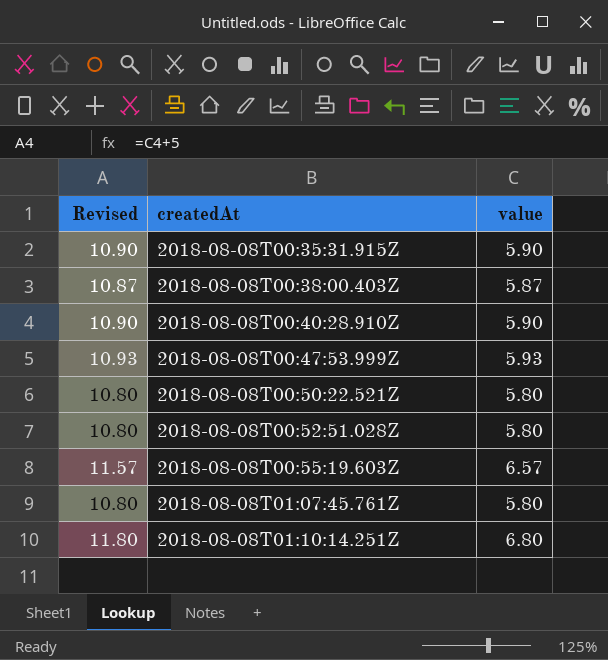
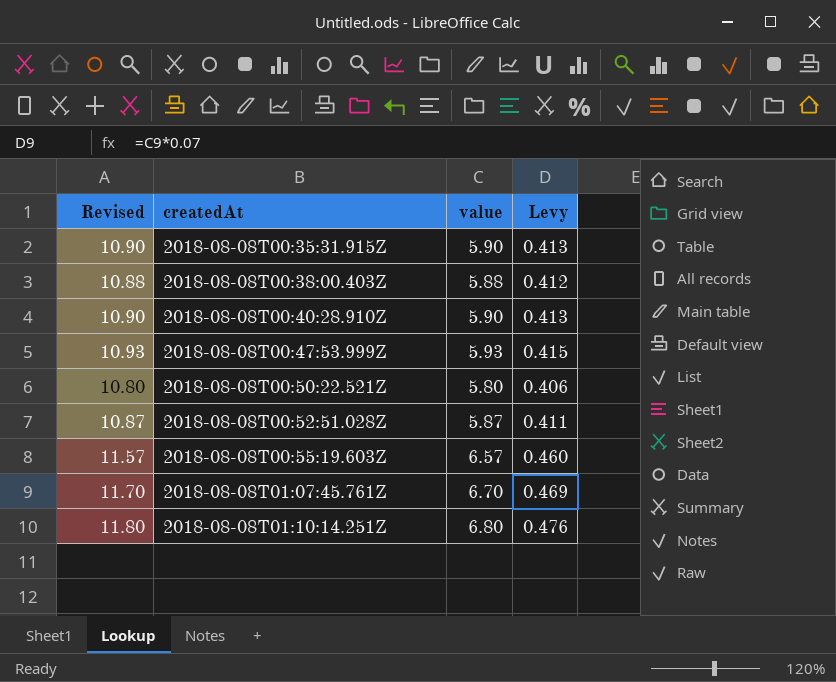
column Levy | formula: none -> [value] * 0.07
2018-08-08T00:38:00.403Z | Revised: 10.87 -> 10.88
2018-08-08T00:38:00.403Z | value: 5.87 -> 5.88
2018-08-08T00:52:51.028Z | Revised: 10.80 -> 10.87
2018-08-08T00:52:51.028Z | value: 5.80 -> 5.87
2018-08-08T01:07:45.761Z | Revised: 10.80 -> 11.70
2018-08-08T01:07:45.761Z | value: 5.80 -> 6.70

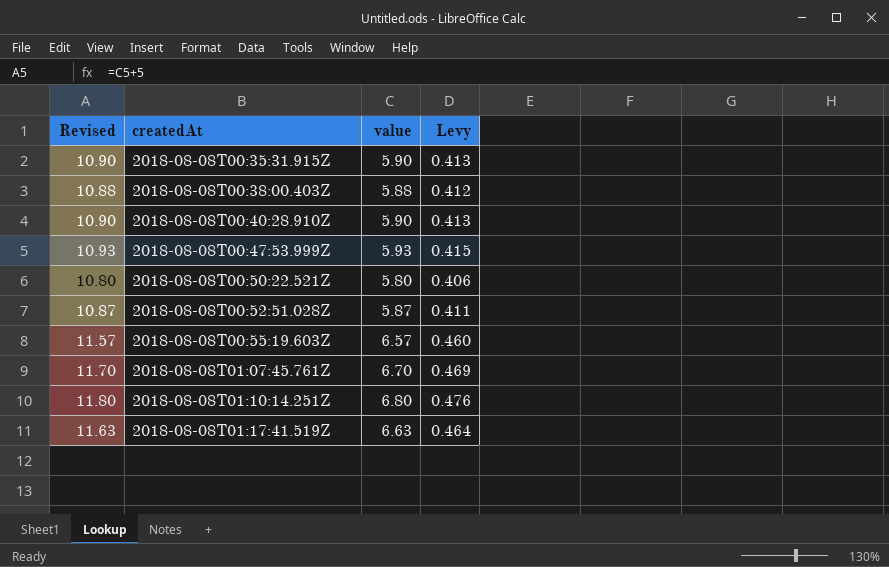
row 2018-08-08T01:17:41.519Z: none -> 11.63 | 6.63 | 0.464

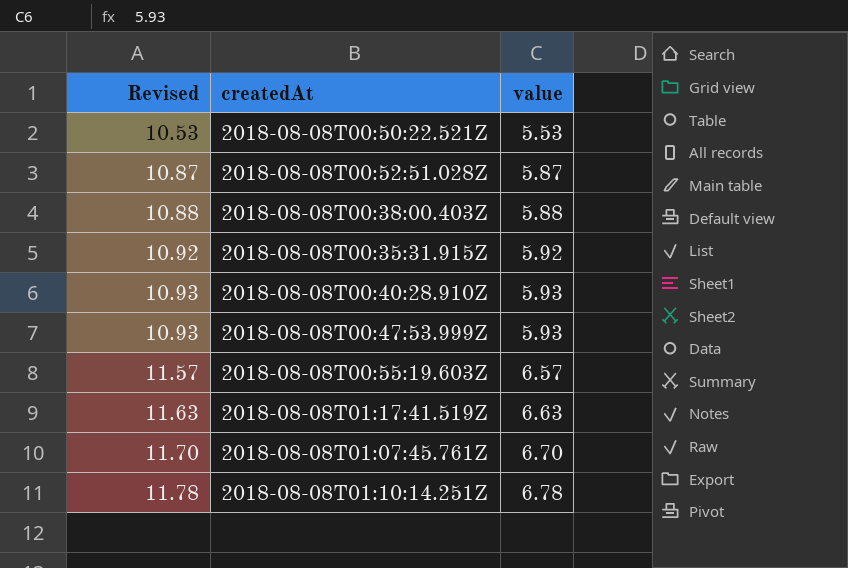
row order: createdAt ascending -> Revised ascending
column Levy | formula: [value] * 0.07 -> none
2018-08-08T00:50:22.521Z | Revised: 10.80 -> 10.53
2018-08-08T00:50:22.521Z | value: 5.80 -> 5.53
2018-08-08T00:35:31.915Z | Revised: 10.90 -> 10.92
2018-08-08T00:35:31.915Z | value: 5.90 -> 5.92
2018-08-08T00:40:28.910Z | Revised: 10.90 -> 10.93
2018-08-08T00:40:28.910Z | value: 5.90 -> 5.93
2018-08-08T01:10:14.251Z | Revised: 11.80 -> 11.78
2018-08-08T01:10:14.251Z | value: 6.80 -> 6.78

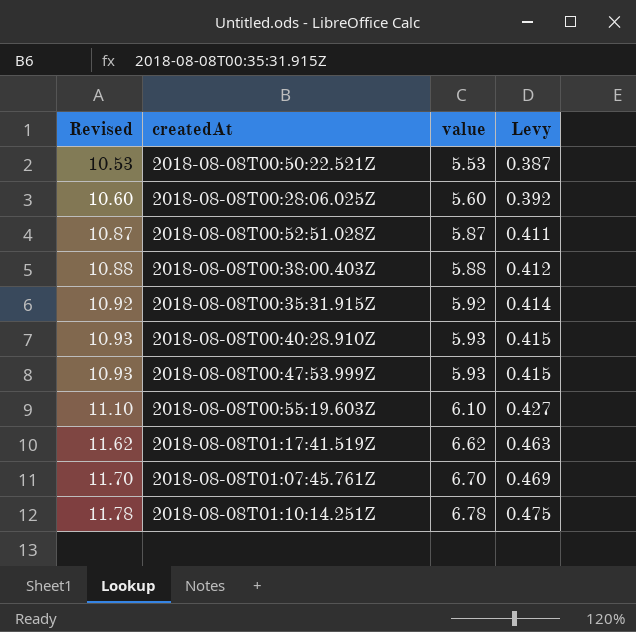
column Levy | formula: none -> [value] * 0.07
row 2018-08-08T00:28:06.025Z: none -> 10.60 | 5.60 | 0.392
2018-08-08T00:55:19.603Z | Revised: 11.57 -> 11.10
2018-08-08T00:55:19.603Z | value: 6.57 -> 6.10
2018-08-08T01:17:41.519Z | Revised: 11.63 -> 11.62
2018-08-08T01:17:41.519Z | value: 6.63 -> 6.62

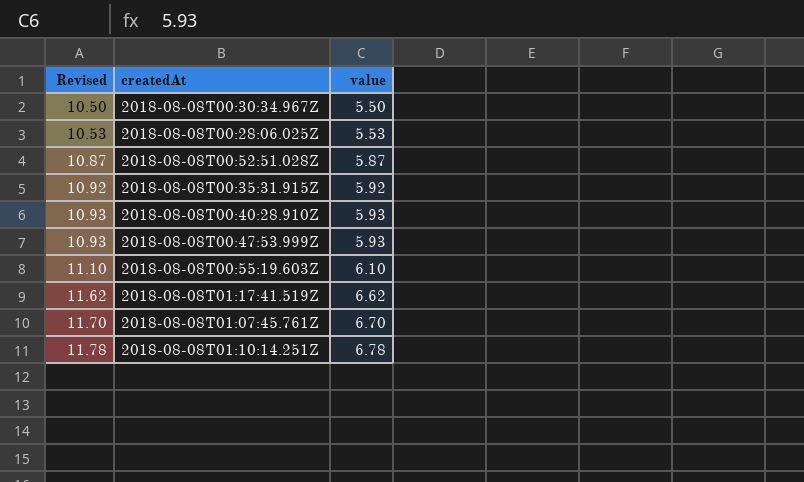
column Levy | formula: [value] * 0.07 -> none
row 2018-08-08T00:50:22.521Z: 10.53 | 5.53 | 0.387 -> none
row 2018-08-08T00:38:00.403Z: 10.88 | 5.88 | 0.412 -> none
row 2018-08-08T00:30:34.967Z: none -> 10.50 | 5.50
2018-08-08T00:28:06.025Z | Revised: 10.60 -> 10.53
2018-08-08T00:28:06.025Z | value: 5.60 -> 5.53

